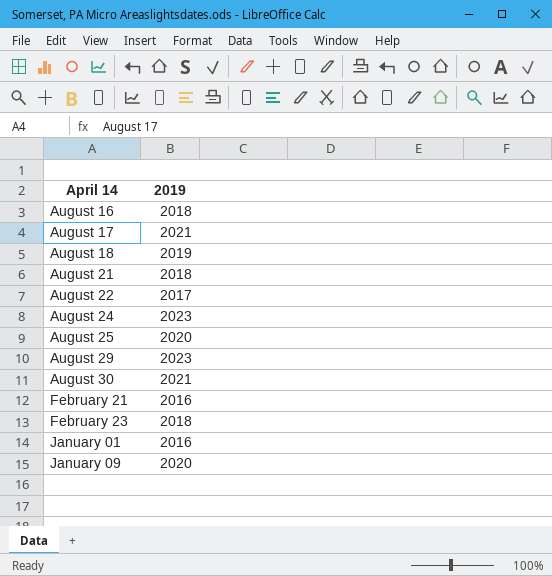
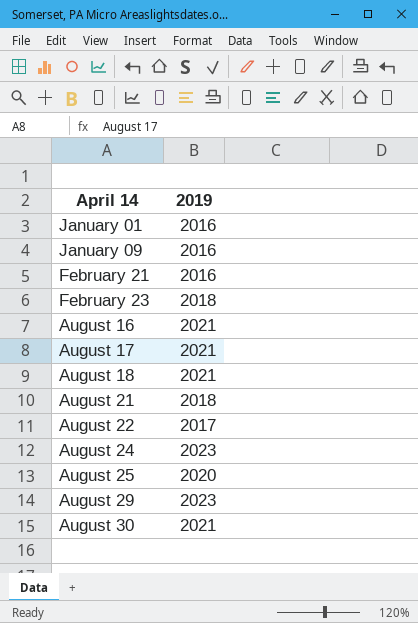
row order: none -> April 14 ascending
January 09 | 2019: 2020 -> 2016
August 16 | 2019: 2018 -> 2021
August 18 | 2019: 2019 -> 2021

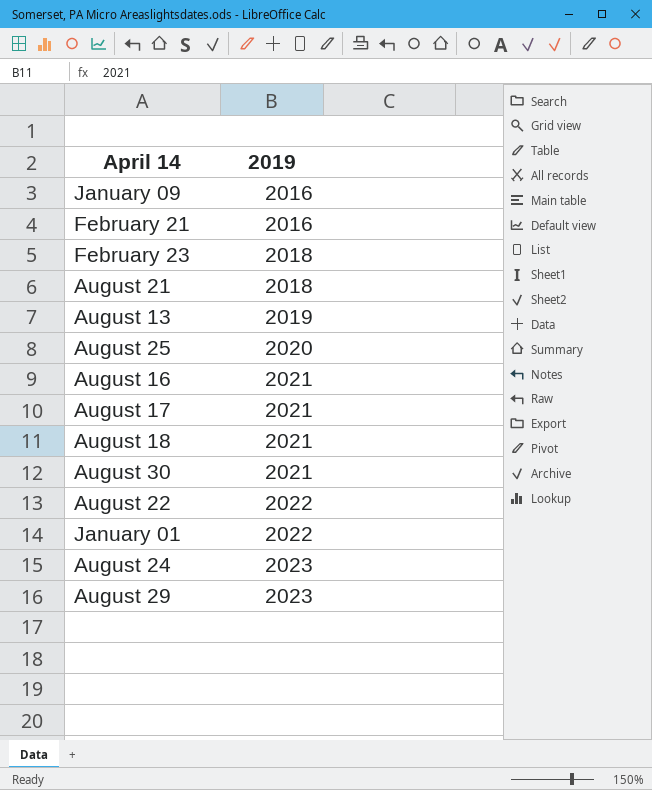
row order: April 14 ascending -> 2019 ascending
row August 13: none -> 2019
August 22 | 2019: 2017 -> 2022
January 01 | 2019: 2016 -> 2022

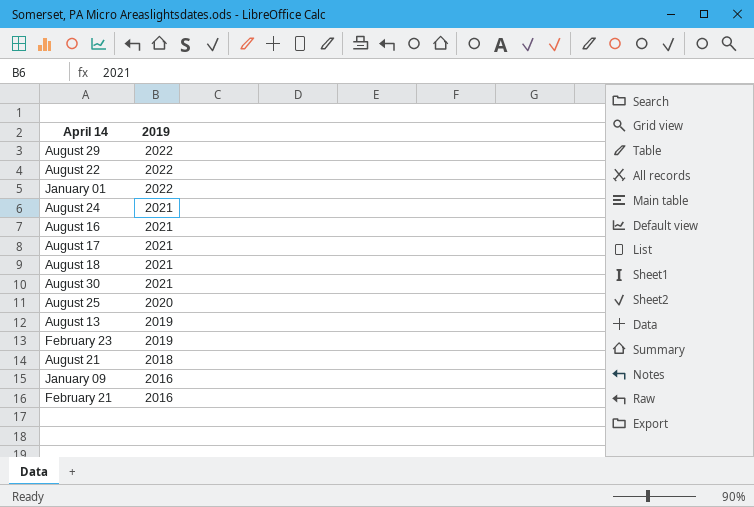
row order: 2019 ascending -> 2019 descending
August 29 | 2019: 2023 -> 2022
August 24 | 2019: 2023 -> 2021
February 23 | 2019: 2018 -> 2019

